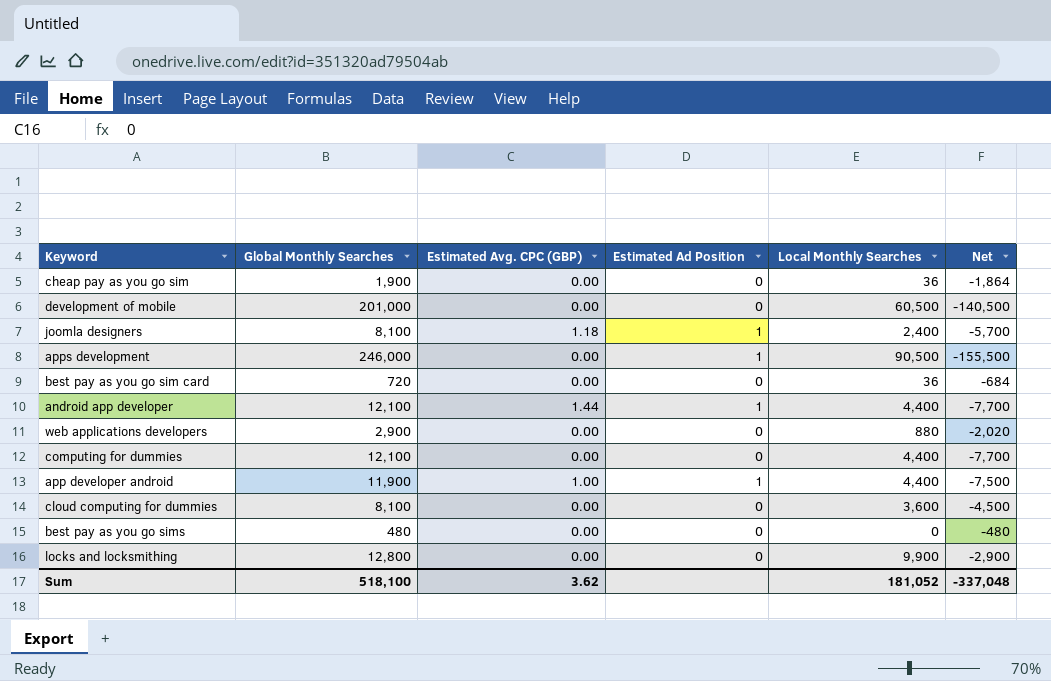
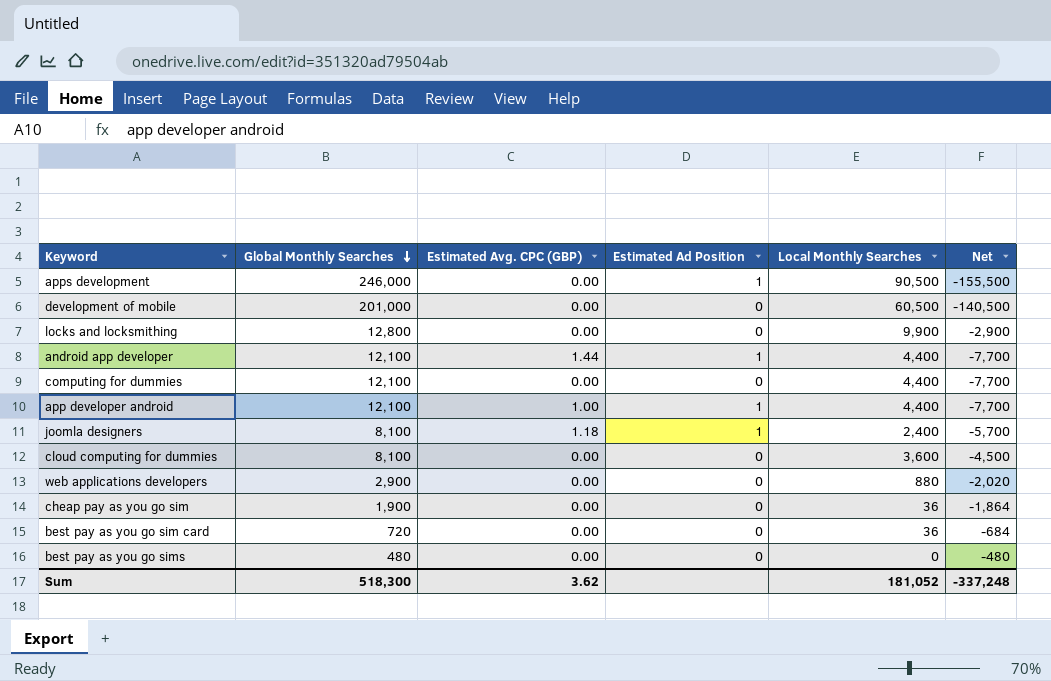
row order: none -> Global Monthly Searches descending
app developer android | Global Monthly Searches: 11,900 -> 12,100
app developer android | Net: -7,500 -> -7,700
Sum | Global Monthly Searches: 518,100 -> 518,300
Sum | Net: -337,048 -> -337,248

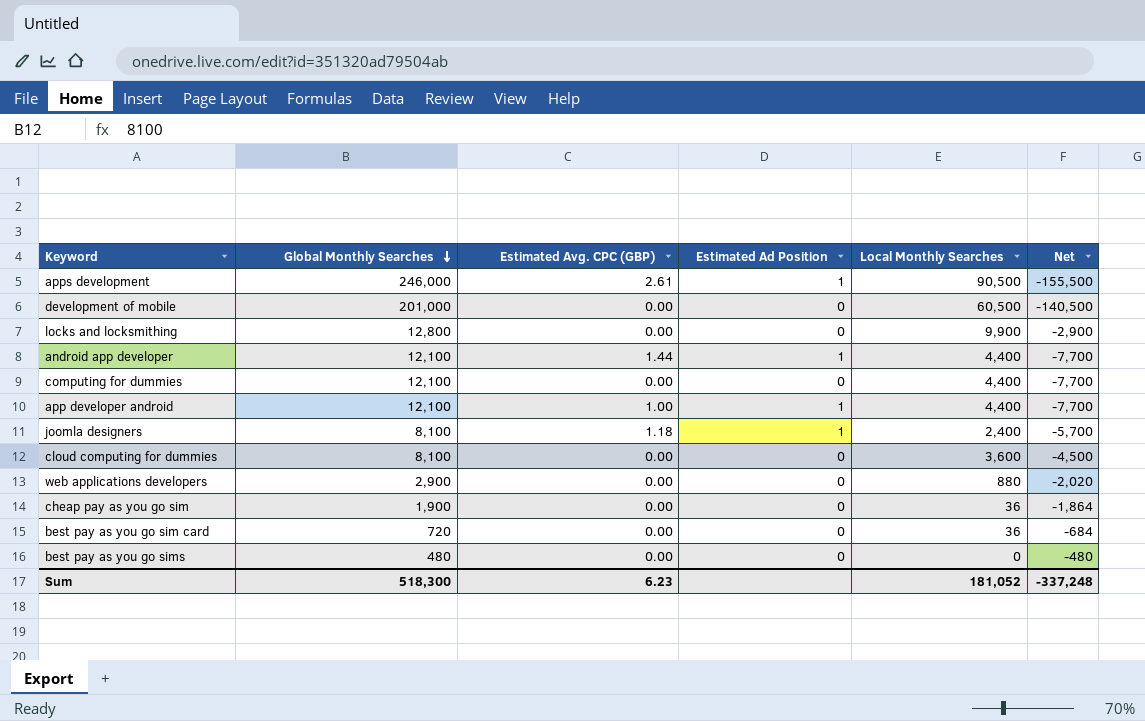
apps development | Estimated Avg. CPC (GBP): 0.00 -> 2.61
Sum | Estimated Avg. CPC (GBP): 3.62 -> 6.23

